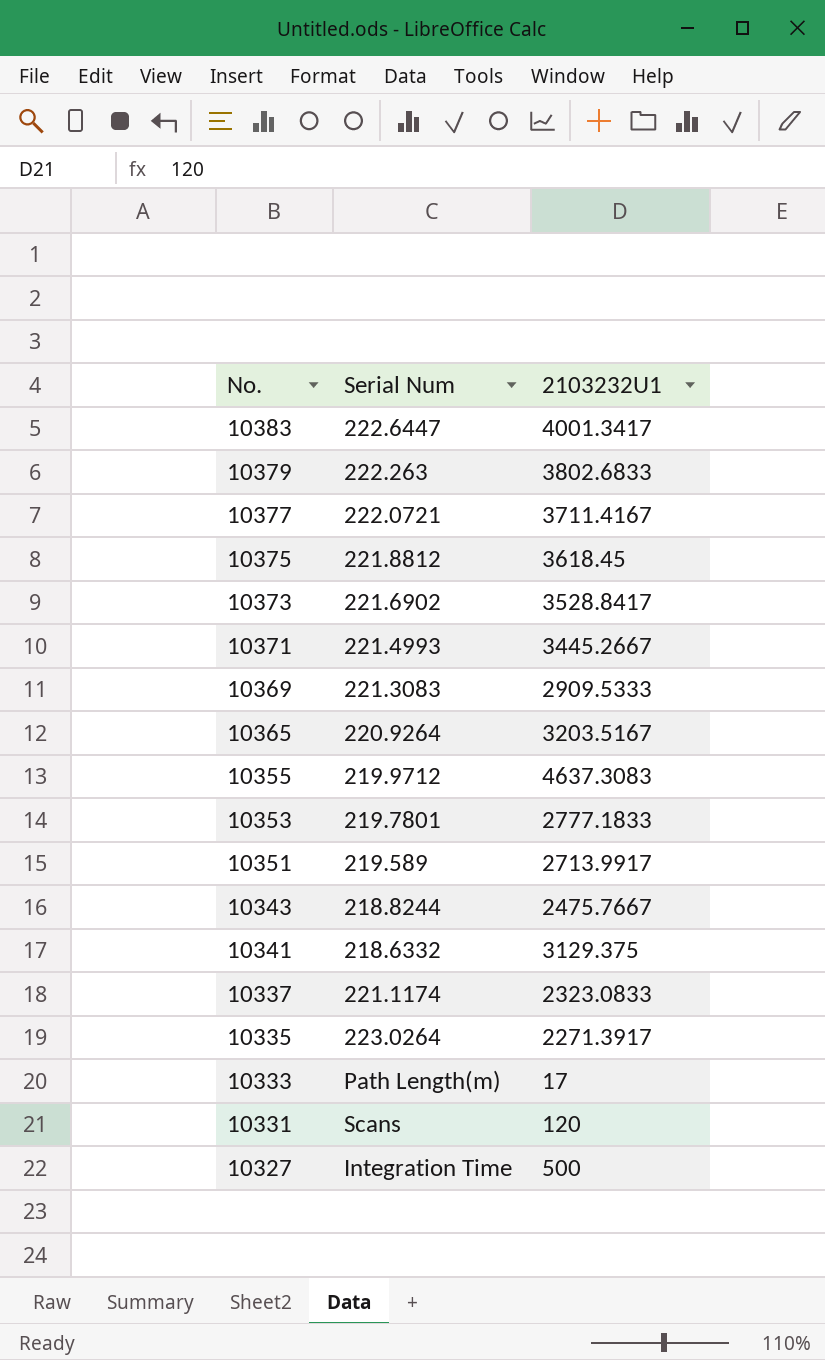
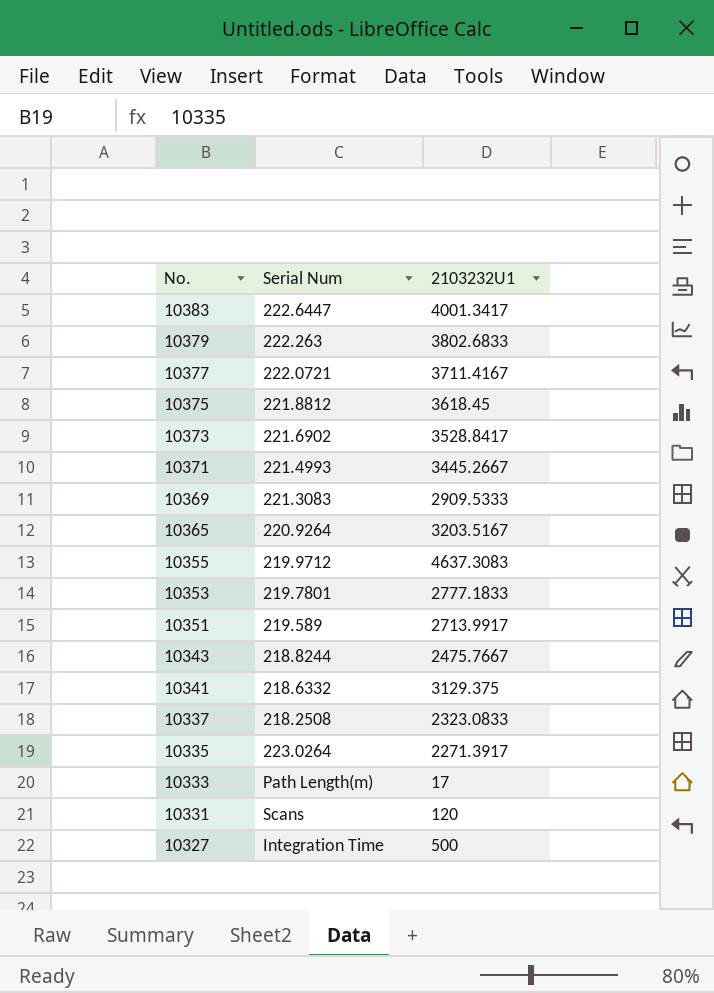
10337 | Serial Num: 221.1174 -> 218.2508

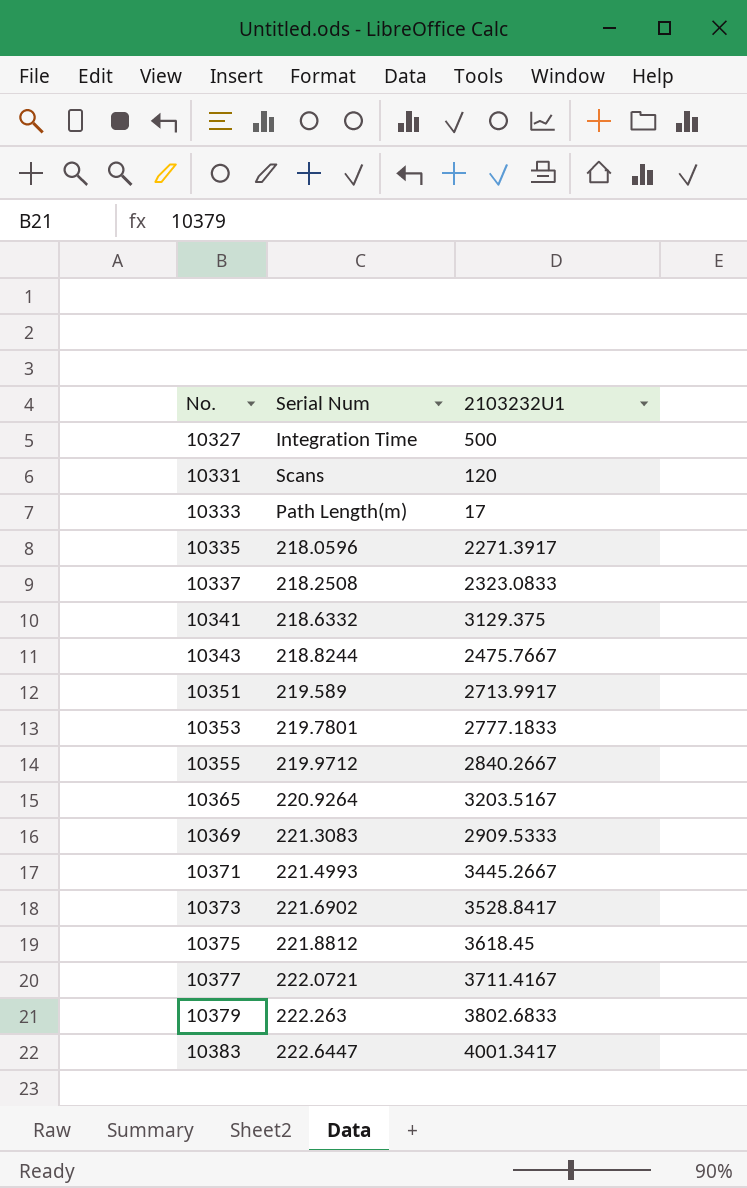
row order: No. descending -> No. ascending
10335 | Serial Num: 223.0264 -> 218.0596
10355 | 2103232U1: 4637.3083 -> 2840.2667

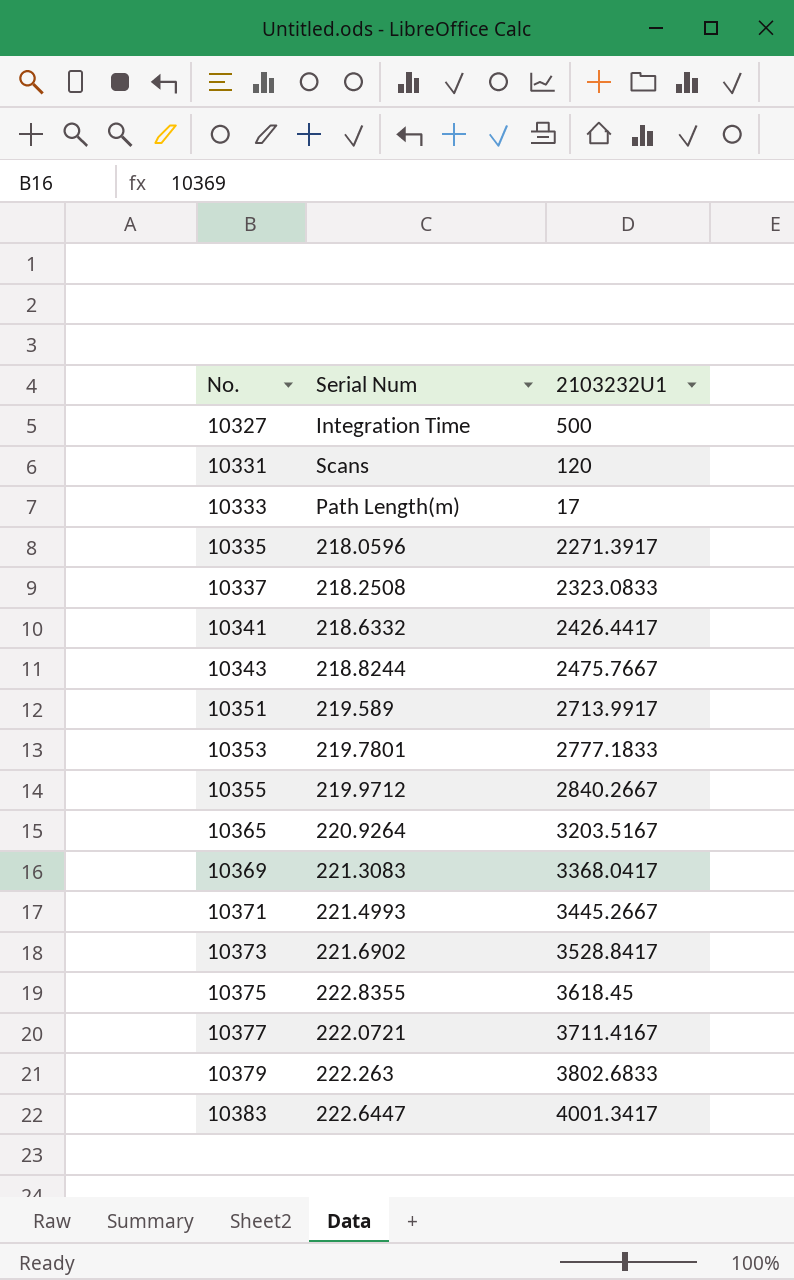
10341 | 2103232U1: 3129.375 -> 2426.4417
10369 | 2103232U1: 2909.5333 -> 3368.0417
10375 | Serial Num: 221.8812 -> 222.8355

